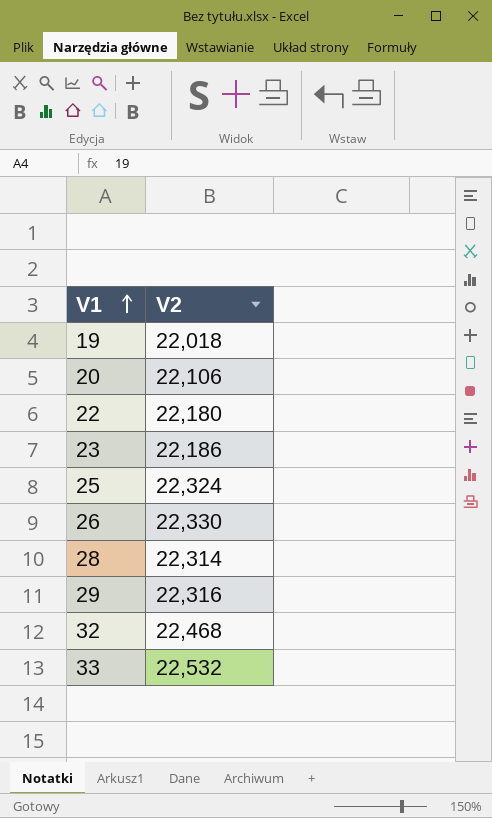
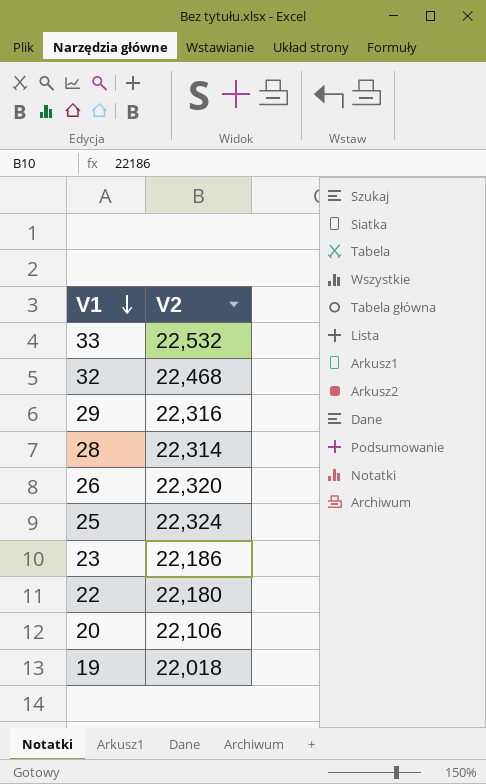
row order: V1 ascending -> V1 descending
26 | V2: 22,330 -> 22,320

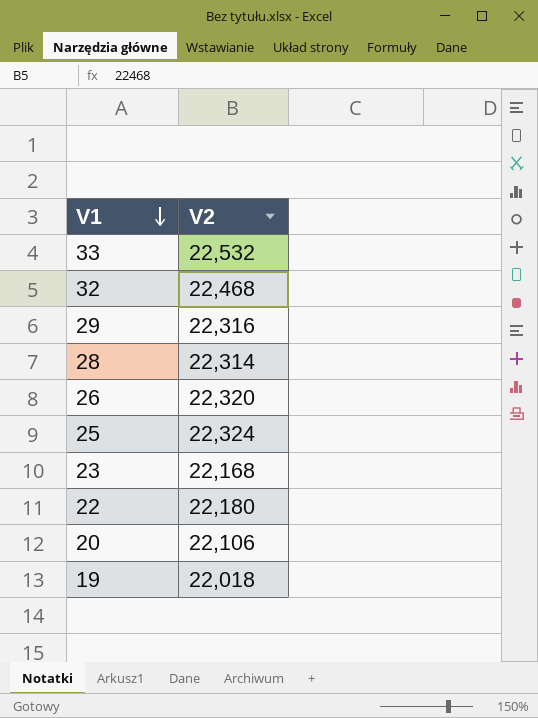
23 | V2: 22,186 -> 22,168

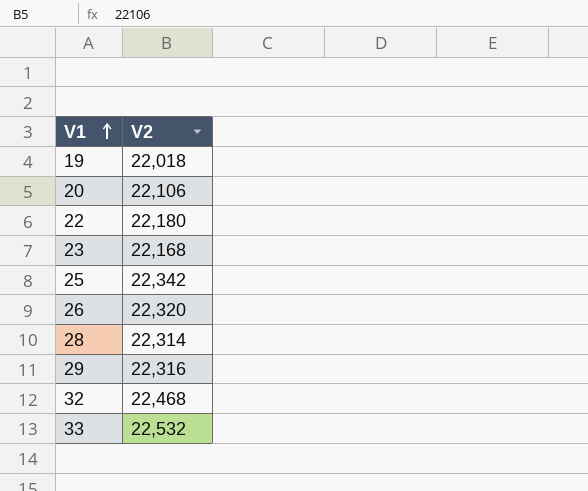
row order: V1 descending -> V1 ascending
25 | V2: 22,324 -> 22,342

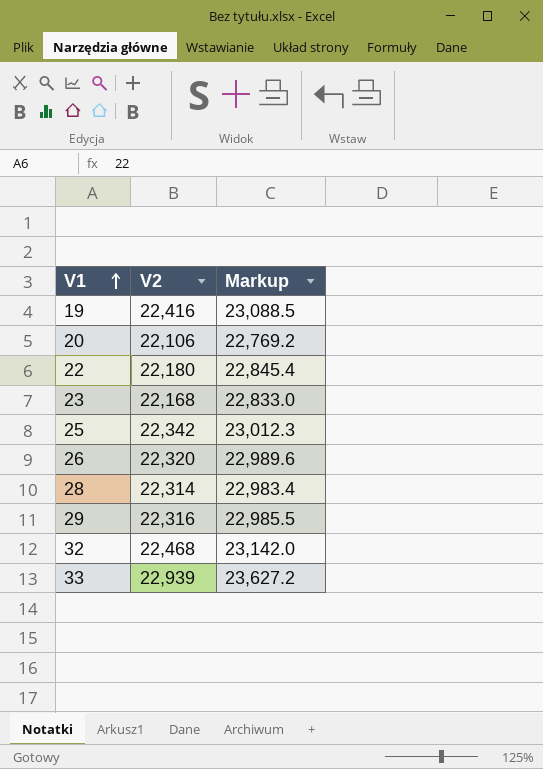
column Markup | formula: none -> [V2] * 1.03
19 | V2: 22,018 -> 22,416
33 | V2: 22,532 -> 22,939

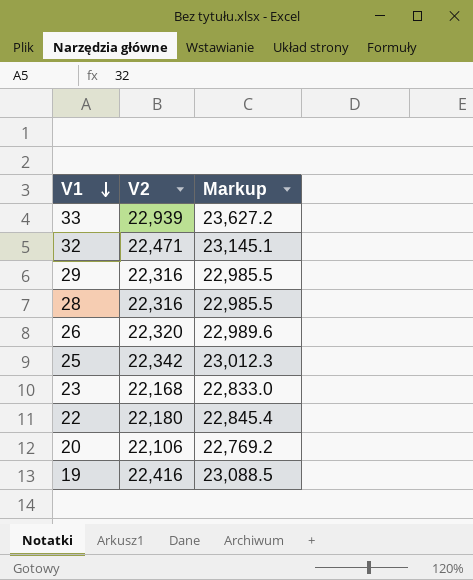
row order: V1 ascending -> V1 descending
32 | V2: 22,468 -> 22,471
32 | Markup: 23,142.0 -> 23,145.1
28 | V2: 22,314 -> 22,316
28 | Markup: 22,983.4 -> 22,985.5

